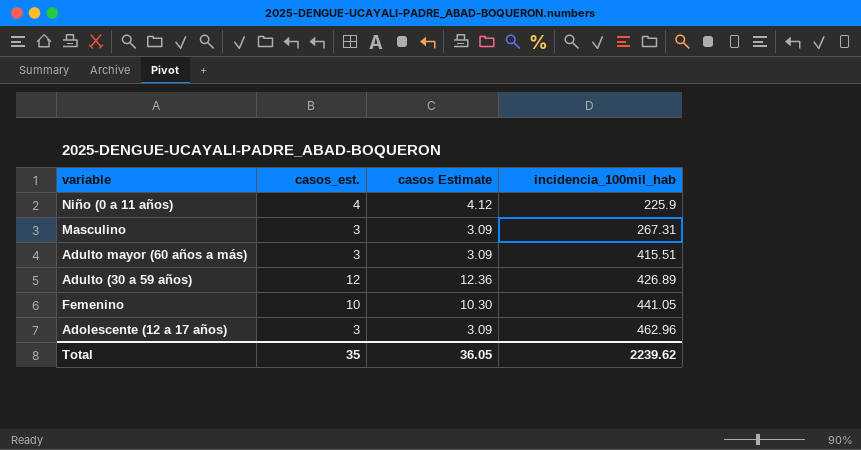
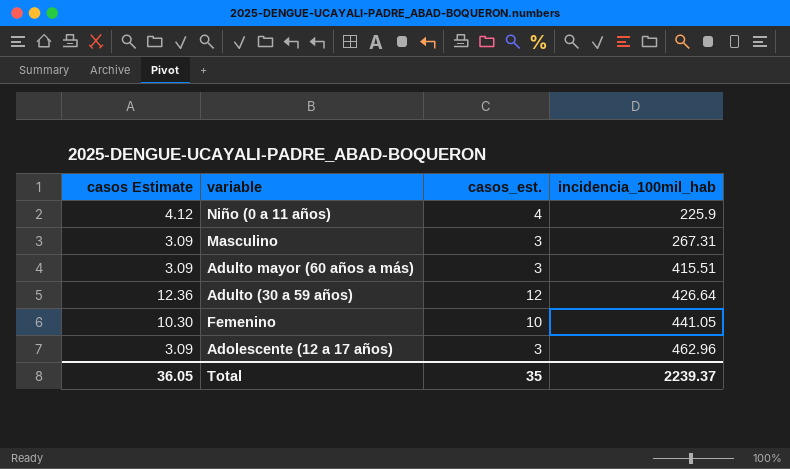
column casos Estimate | position: 3 -> 1
Adulto (30 a 59 años) | incidencia_100mil_hab: 426.89 -> 426.64
Total | incidencia_100mil_hab: 2239.62 -> 2239.37

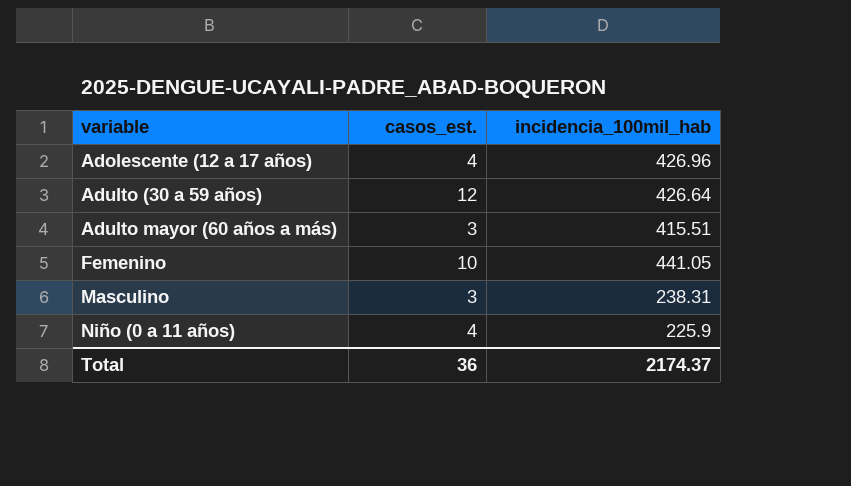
row order: incidencia_100mil_hab ascending -> variable ascending
column casos Estimate | formula: [casos_est.] * 1.03 -> none
Adolescente (12 a 17 años) | casos_est.: 3 -> 4
Adolescente (12 a 17 años) | incidencia_100mil_hab: 462.96 -> 426.96
Masculino | incidencia_100mil_hab: 267.31 -> 238.31
Total | casos_est.: 35 -> 36
Total | incidencia_100mil_hab: 2239.37 -> 2174.37

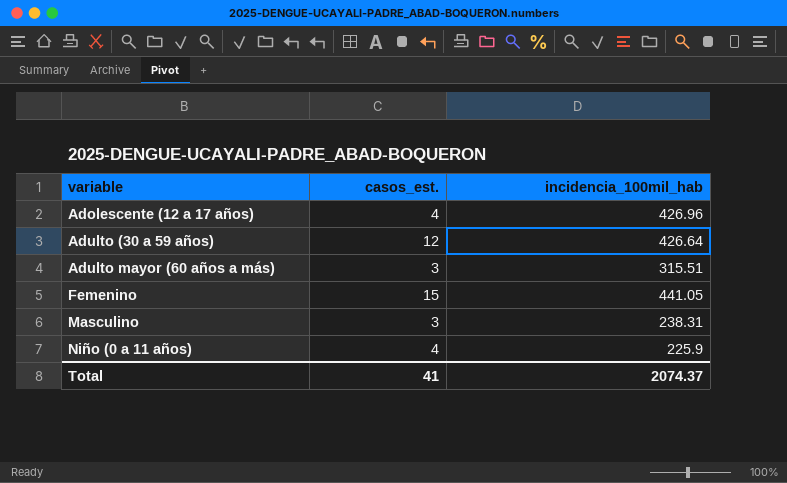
Adulto mayor (60 años a más) | incidencia_100mil_hab: 415.51 -> 315.51
Femenino | casos_est.: 10 -> 15
Total | casos_est.: 36 -> 41
Total | incidencia_100mil_hab: 2174.37 -> 2074.37

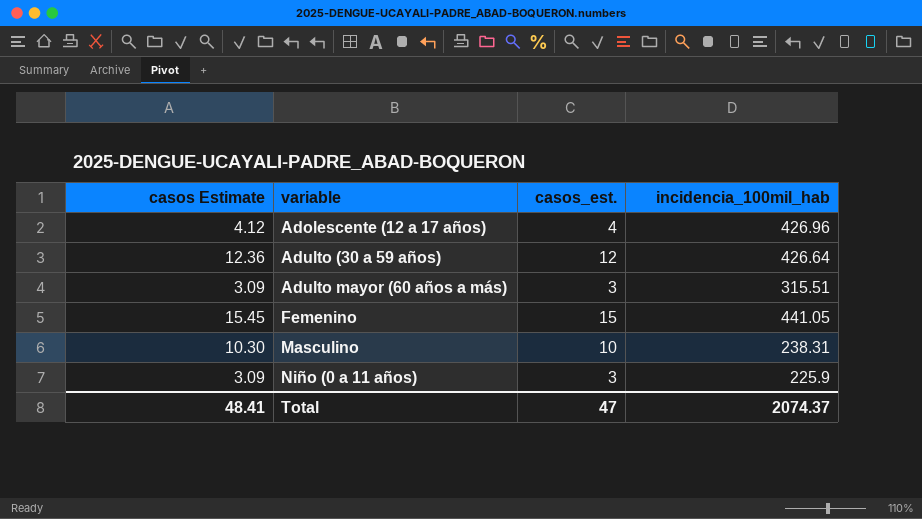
column casos Estimate | formula: none -> [casos_est.] * 1.03
Masculino | casos_est.: 3 -> 10
Niño (0 a 11 años) | casos_est.: 4 -> 3
Total | casos_est.: 41 -> 47

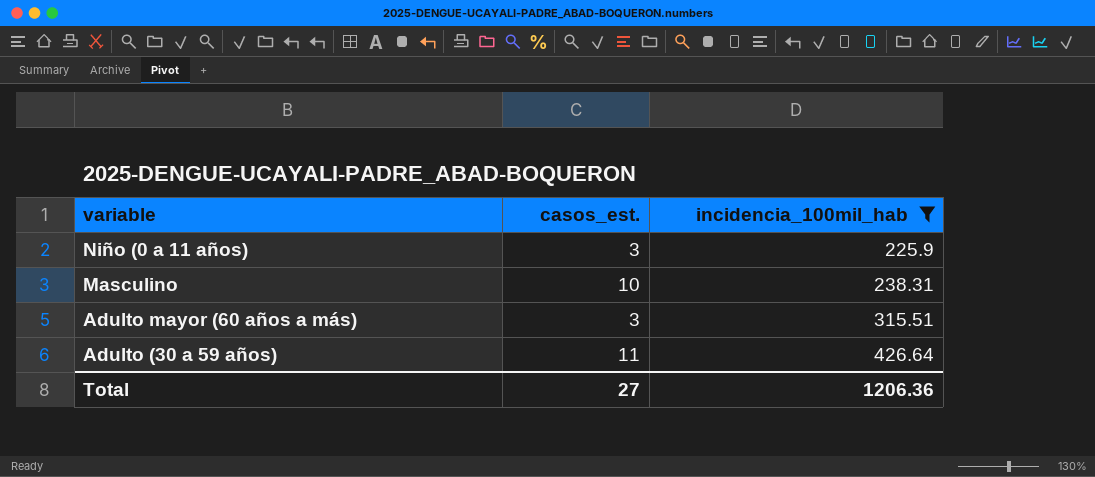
filter: none -> incidencia_100mil_hab <= 426.64
row order: variable ascending -> variable descending
column casos Estimate | formula: [casos_est.] * 1.03 -> none
Adulto (30 a 59 años) | casos_est.: 12 -> 11
Total | casos_est.: 47 -> 27
Total | incidencia_100mil_hab: 2074.37 -> 1206.36

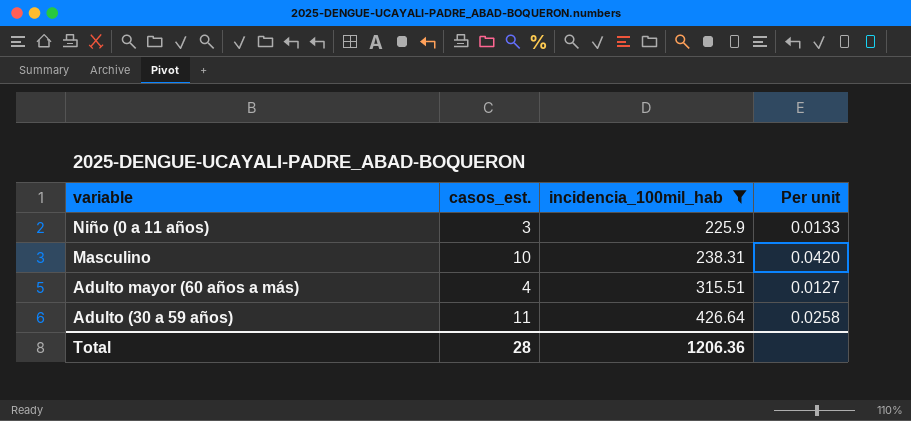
column Per unit | formula: none -> [casos_est.] / [incidencia_100mil_hab]
Adulto mayor (60 años a más) | casos_est.: 3 -> 4
Total | casos_est.: 27 -> 28

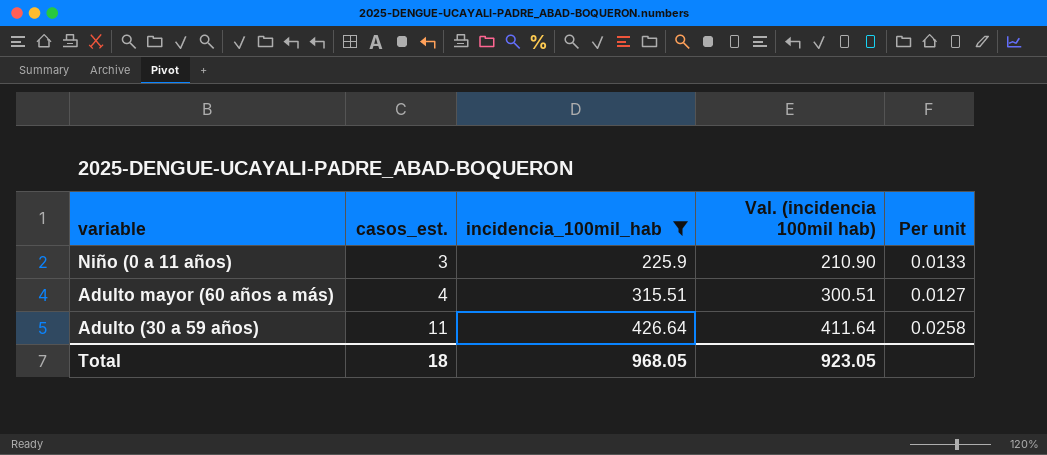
column Val. (incidencia 100mil hab) | formula: none -> [incidencia_100mil_hab] - 15
row Masculino: 10 | 238.31 | 0.0420 -> none
Total | casos_est.: 28 -> 18
Total | incidencia_100mil_hab: 1206.36 -> 968.05

